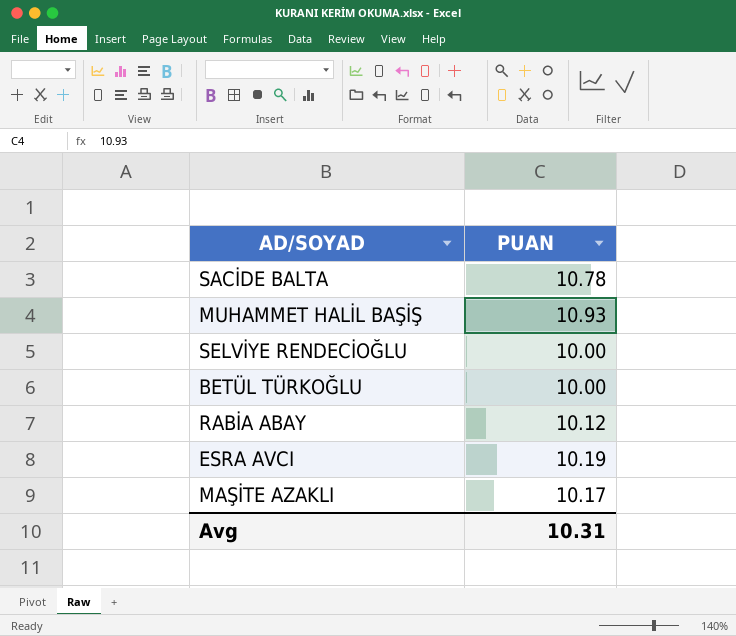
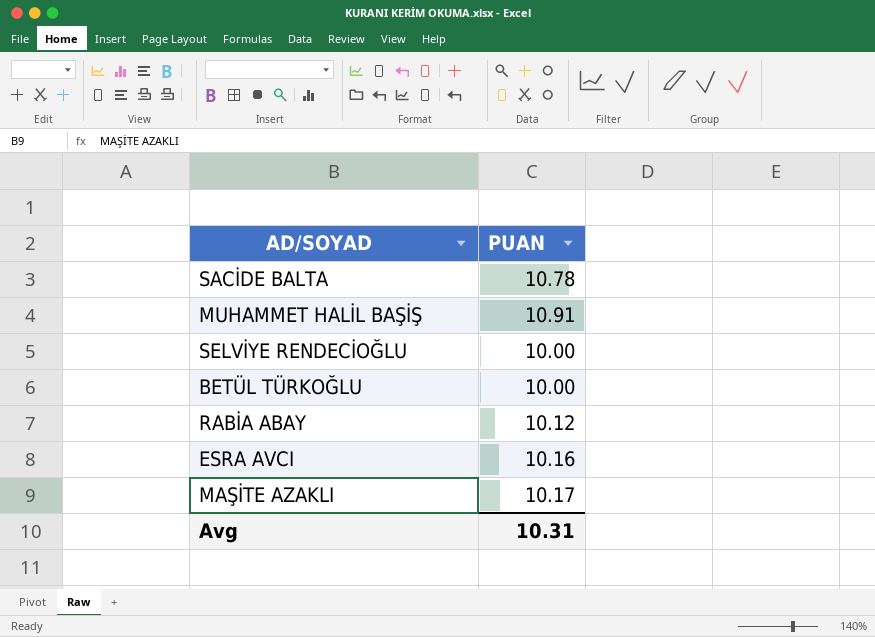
MUHAMMET HALİL BAŞİŞ | PUAN: 10.93 -> 10.91
ESRA AVCI | PUAN: 10.19 -> 10.16

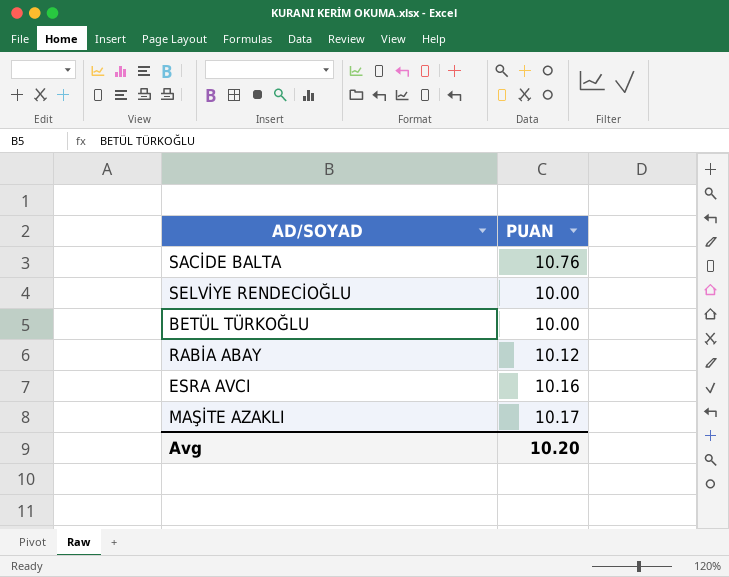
row MUHAMMET HALİL BAŞİŞ: 10.91 -> none
SACİDE BALTA | PUAN: 10.78 -> 10.76
Avg | PUAN: 10.31 -> 10.20

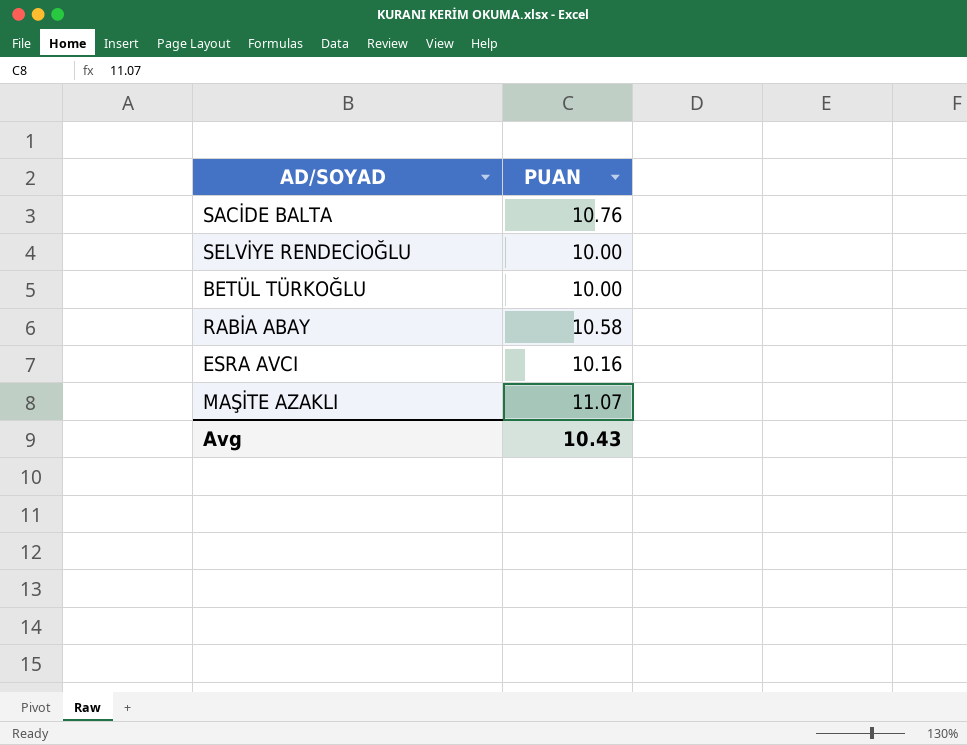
RABİA ABAY | PUAN: 10.12 -> 10.58
MAŞİTE AZAKLI | PUAN: 10.17 -> 11.07
Avg | PUAN: 10.20 -> 10.43

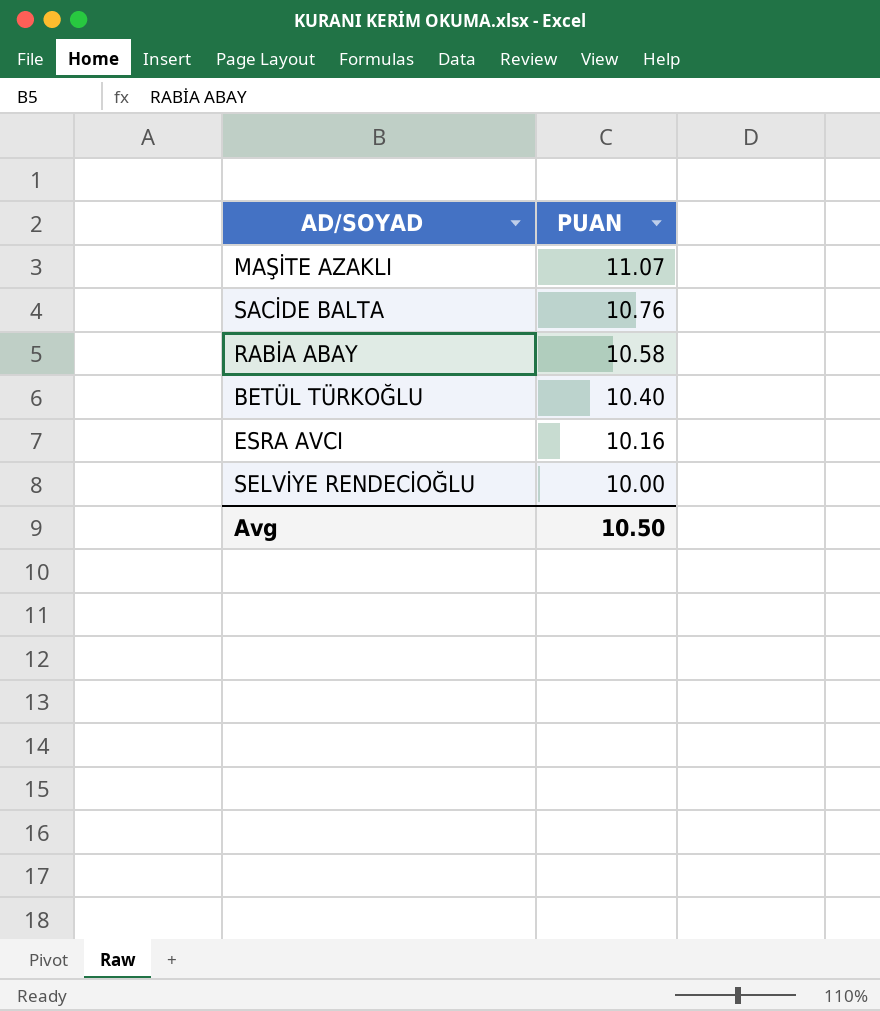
row order: none -> PUAN descending
BETÜL TÜRKOĞLU | PUAN: 10.00 -> 10.40
Avg | PUAN: 10.43 -> 10.50

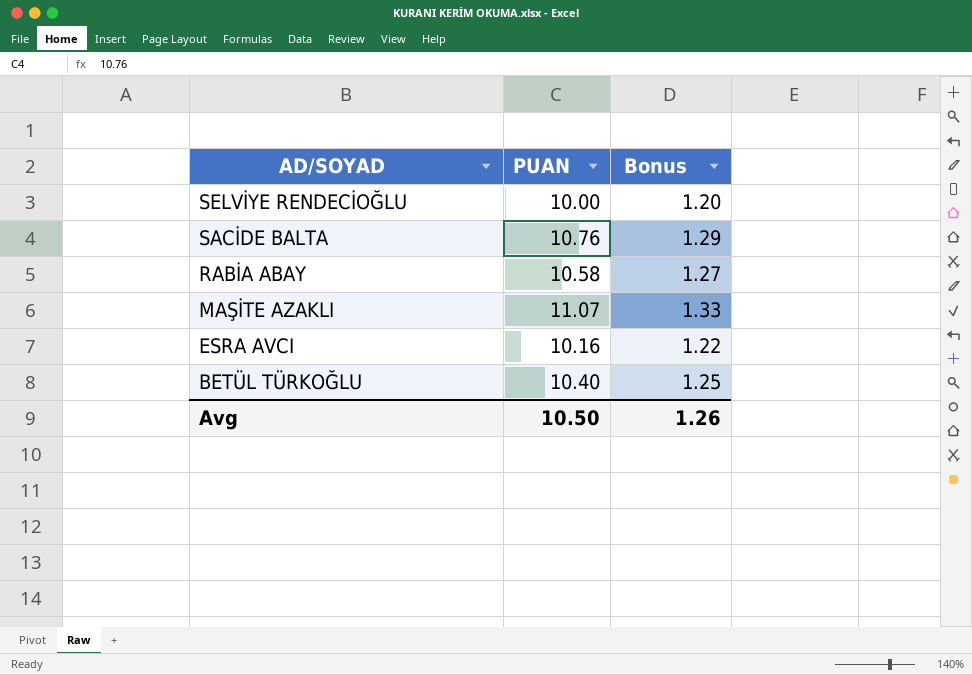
row order: PUAN descending -> AD/SOYAD descending
column Bonus | formula: none -> [PUAN] * 0.12

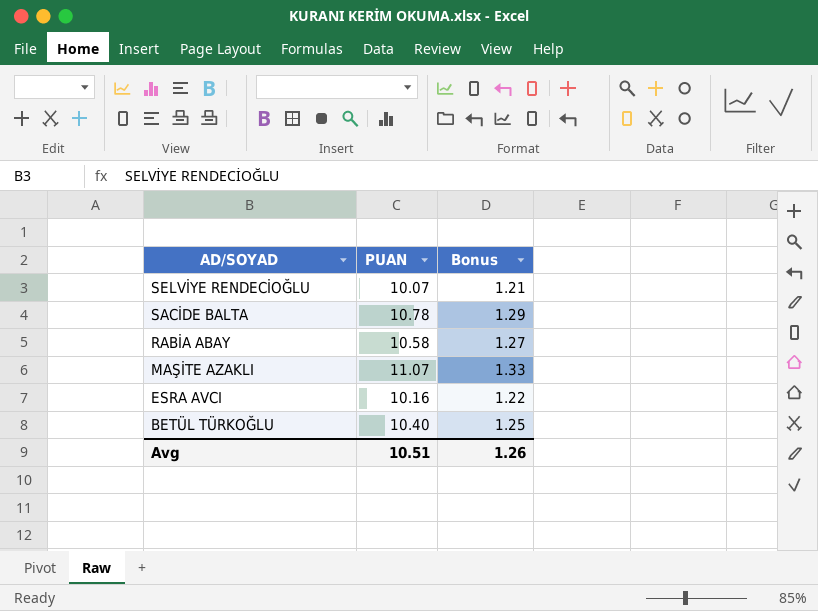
SELVİYE RENDECİOĞLU | PUAN: 10.00 -> 10.07
SELVİYE RENDECİOĞLU | Bonus: 1.20 -> 1.21
SACİDE BALTA | PUAN: 10.76 -> 10.78
Avg | PUAN: 10.50 -> 10.51

